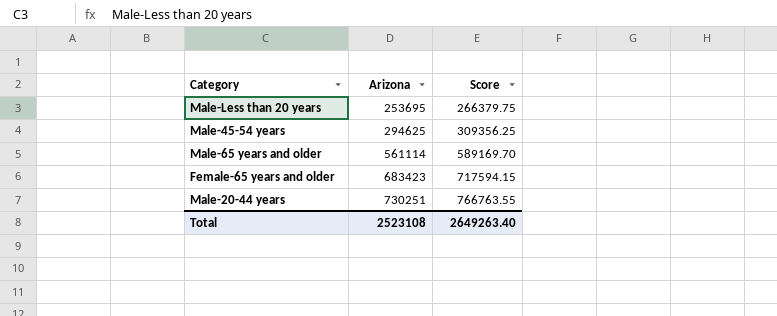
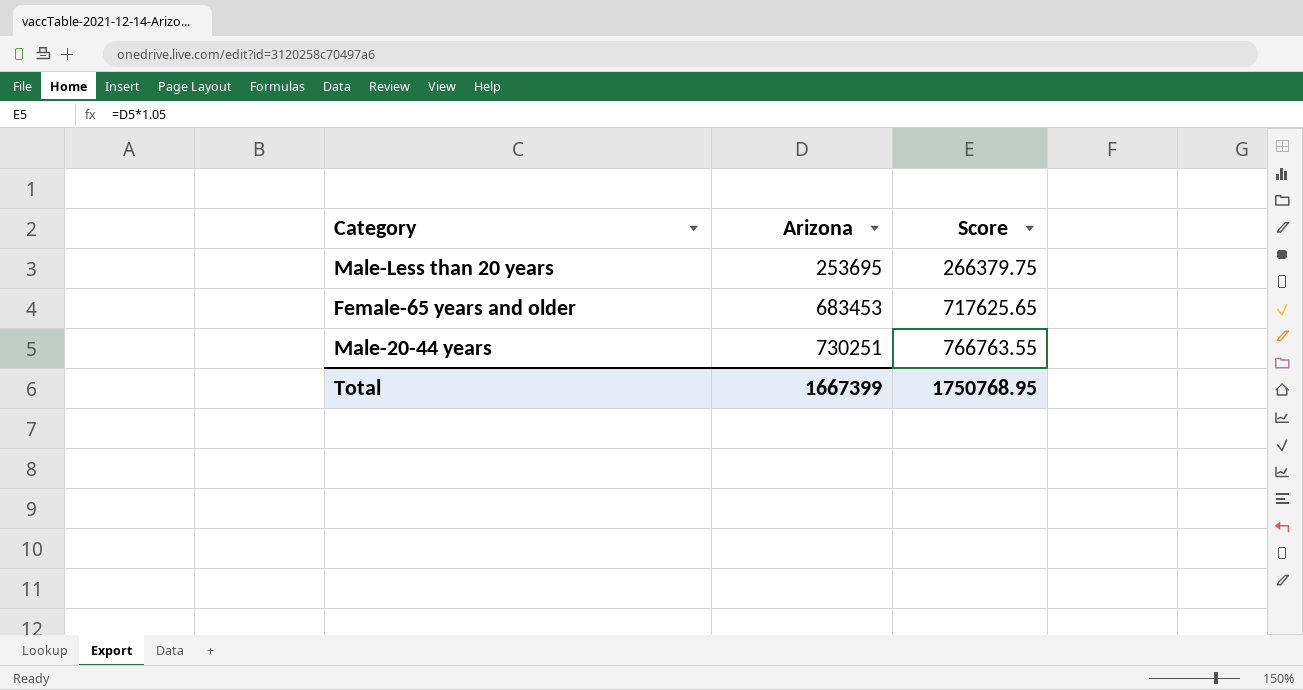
row Male-45-54 years: 294625 | 309356.25 -> none
row Male-65 years and older: 561114 | 589169.70 -> none
Female-65 years and older | Arizona: 683423 -> 683453
Female-65 years and older | Score: 717594.15 -> 717625.65
Total | Arizona: 2523108 -> 1667399
Total | Score: 2649263.40 -> 1750768.95

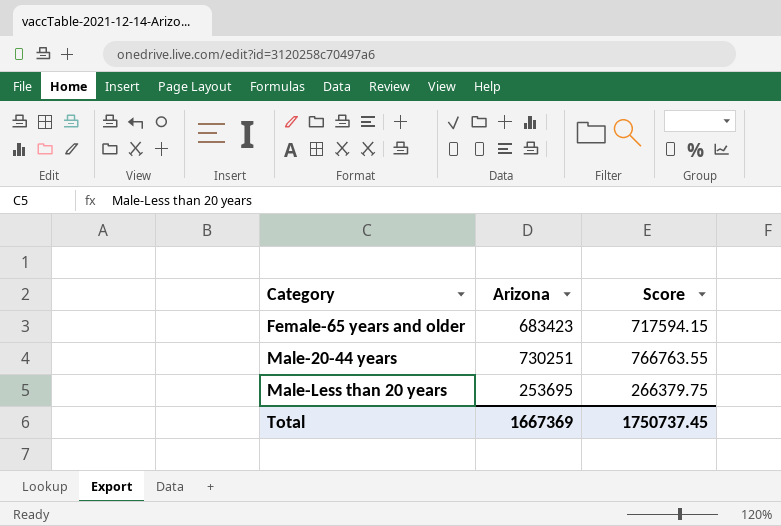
row order: Arizona ascending -> Category ascending
Female-65 years and older | Arizona: 683453 -> 683423
Female-65 years and older | Score: 717625.65 -> 717594.15
Total | Arizona: 1667399 -> 1667369
Total | Score: 1750768.95 -> 1750737.45

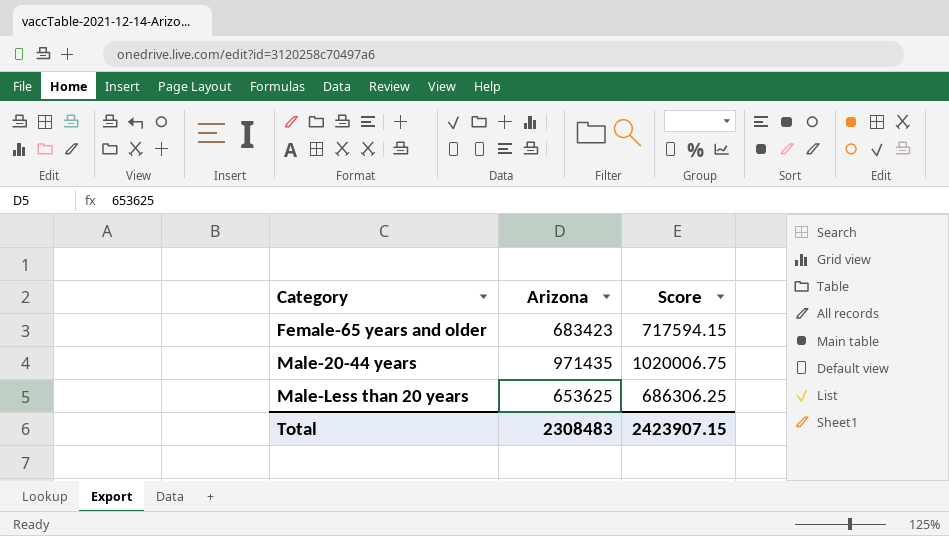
Male-20-44 years | Arizona: 730251 -> 971435
Male-20-44 years | Score: 766763.55 -> 1020006.75
Male-Less than 20 years | Arizona: 253695 -> 653625
Male-Less than 20 years | Score: 266379.75 -> 686306.25
Total | Arizona: 1667369 -> 2308483
Total | Score: 1750737.45 -> 2423907.15

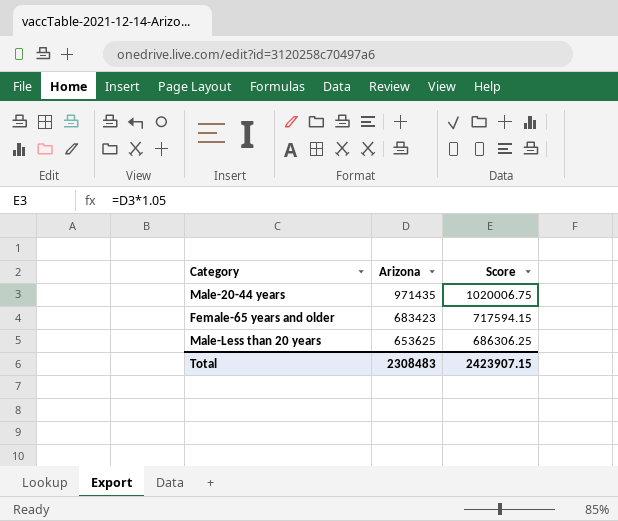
row order: Category ascending -> Arizona descending

